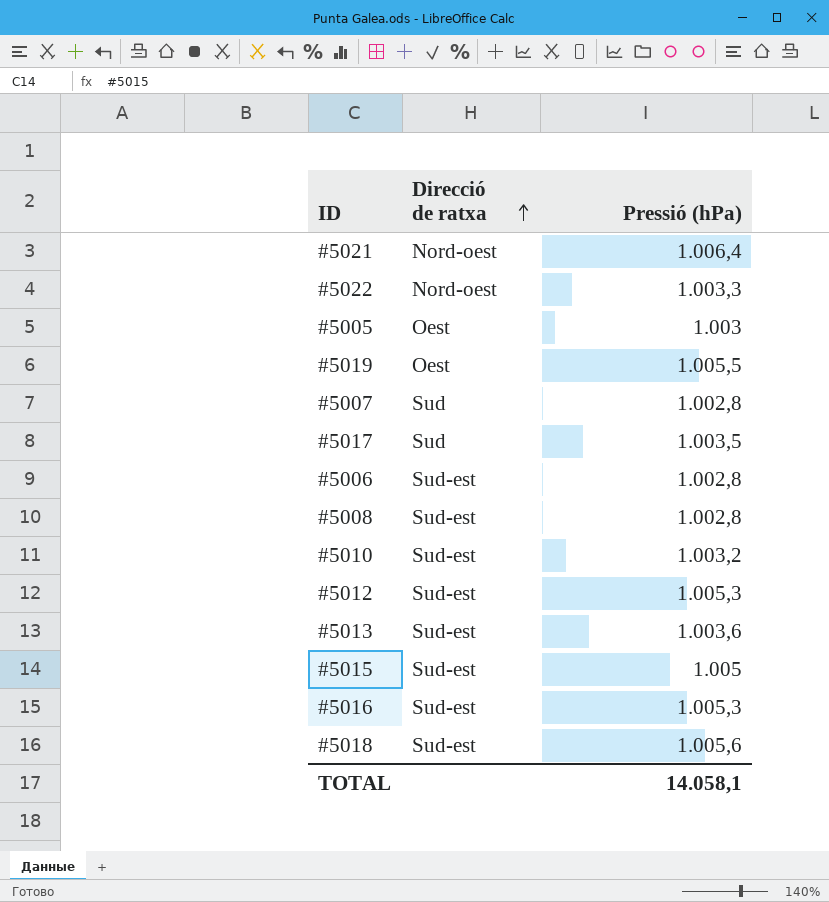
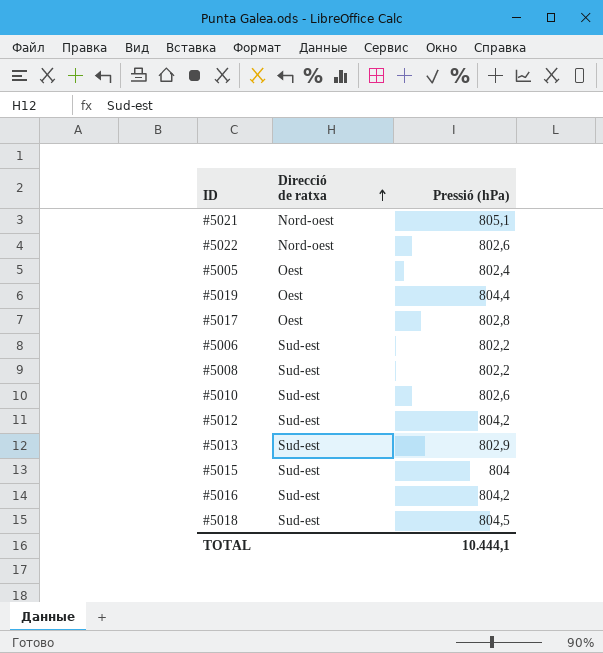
row #5007: Sud | 1.002,8 -> none
#5021 | Pressió (hPa): 1.006,4 -> 805,1
#5022 | Pressió (hPa): 1.003,3 -> 802,6
#5005 | Pressió (hPa): 1.003 -> 802,4
#5019 | Pressió (hPa): 1.005,5 -> 804,4
#5017 | Direcció de ratxa: Sud -> Oest
#5017 | Pressió (hPa): 1.003,5 -> 802,8
#5006 | Pressió (hPa): 1.002,8 -> 802,2
#5008 | Pressió (hPa): 1.002,8 -> 802,2
#5010 | Pressió (hPa): 1.003,2 -> 802,6
#5012 | Pressió (hPa): 1.005,3 -> 804,2
#5013 | Pressió (hPa): 1.003,6 -> 802,9
#5015 | Pressió (hPa): 1.005 -> 804
#5016 | Pressió (hPa): 1.005,3 -> 804,2
#5018 | Pressió (hPa): 1.005,6 -> 804,5
TOTAL | Pressió (hPa): 14.058,1 -> 10.444,1

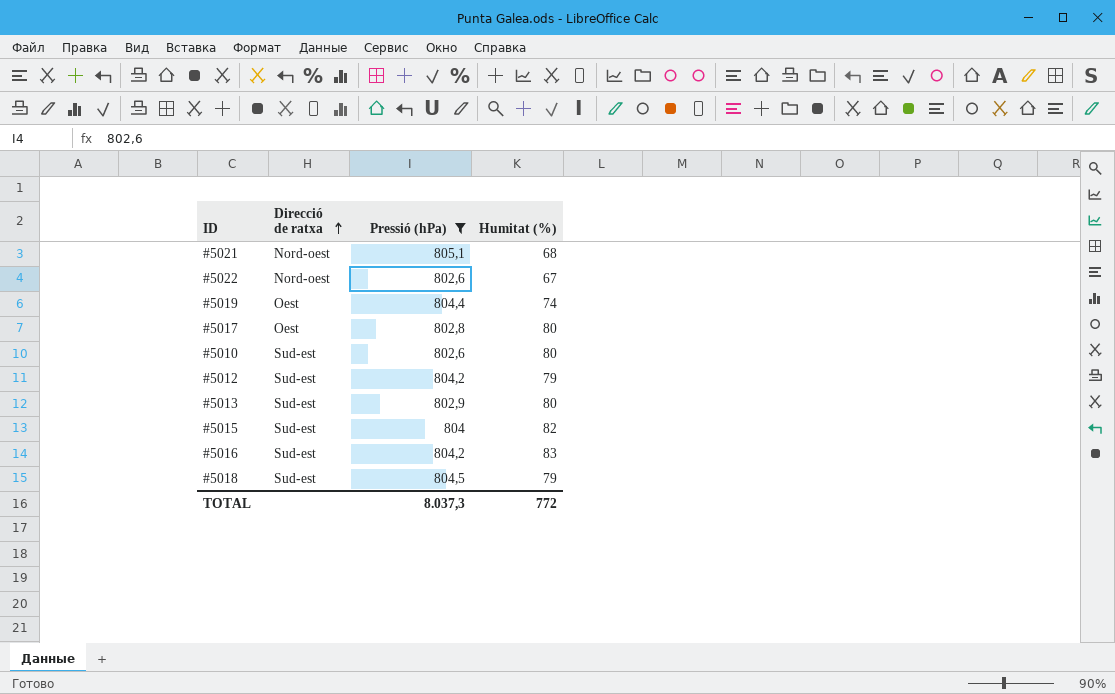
filter: none -> Pressió (hPa) >= 802,6
column Humitat (%) | position: none -> 4
TOTAL | Pressió (hPa): 10.444,1 -> 8.037,3

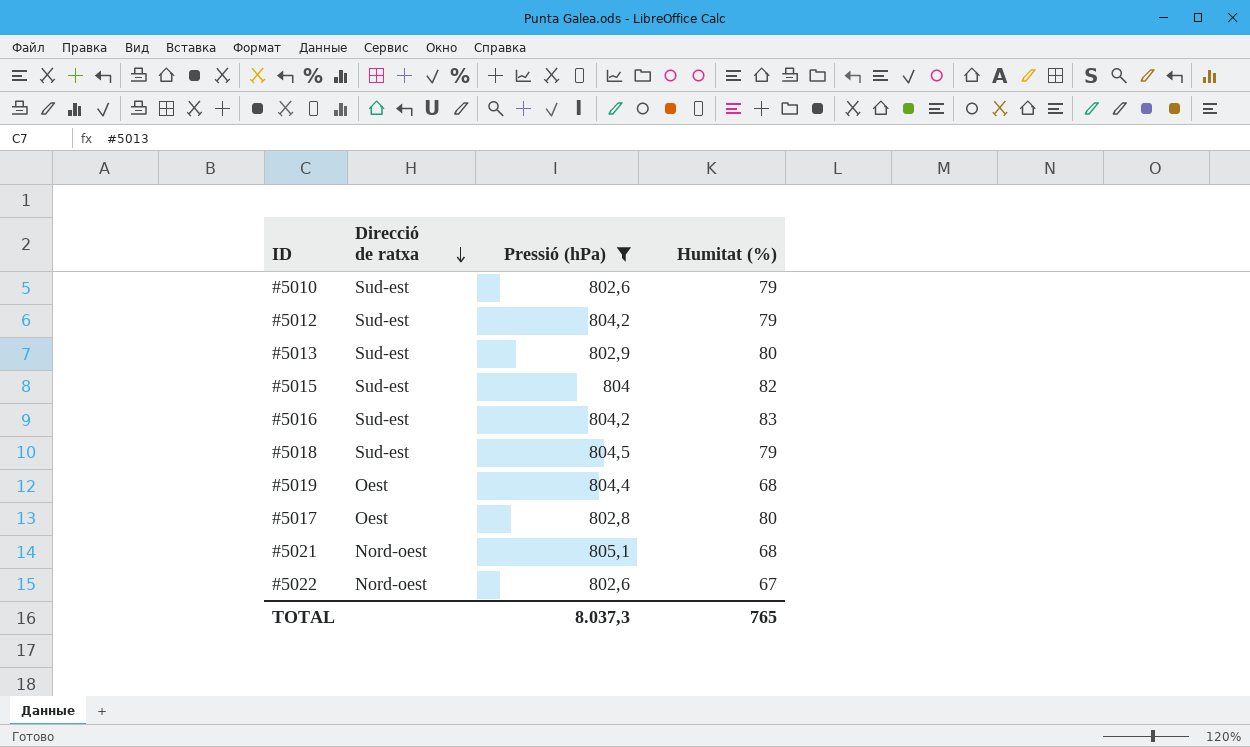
row order: Direcció de ratxa ascending -> Direcció de ratxa descending
#5010 | Humitat (%): 80 -> 79
#5019 | Humitat (%): 74 -> 68
TOTAL | Humitat (%): 772 -> 765

